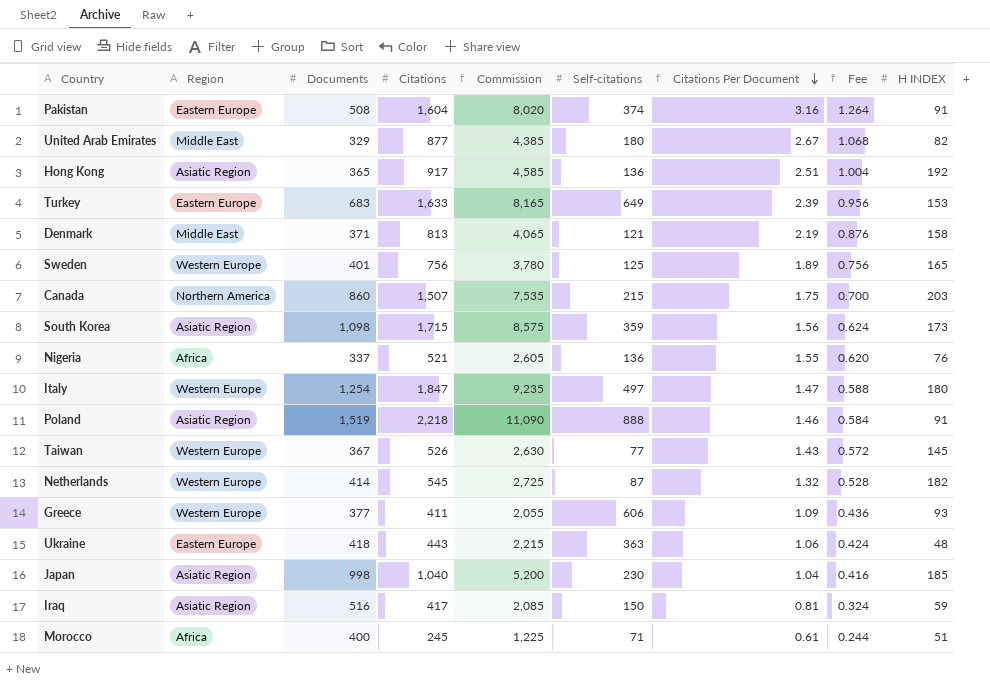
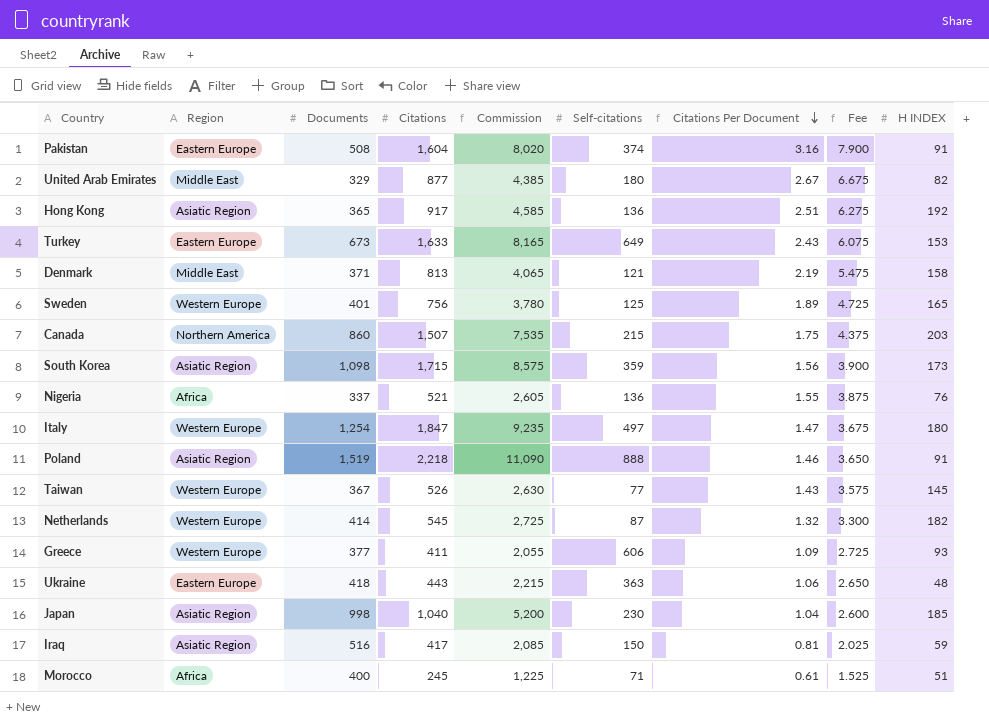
column Fee | formula: [Citations Per Document] * 0.4 -> [Citations Per Document] * 2.5
Turkey | Documents: 683 -> 673
Turkey | Citations Per Document: 2.39 -> 2.43

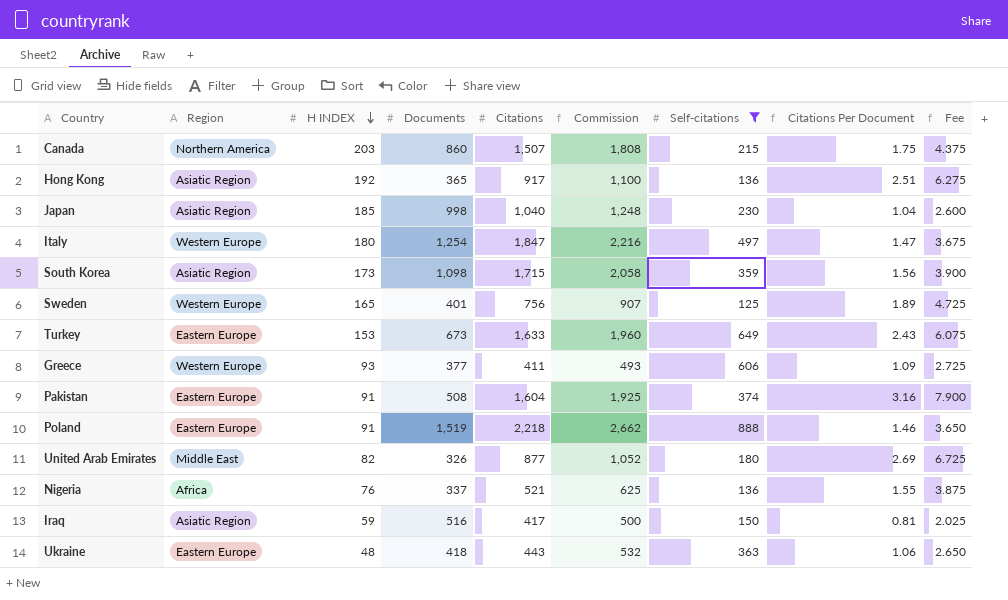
filter: none -> Self-citations >= 125
row order: Citations Per Document descending -> H INDEX descending
column H INDEX | position: 9 -> 3
column Commission | formula: [Citations] * 5 -> [Citations] * 1.2
Poland | Region: Asiatic Region -> Eastern Europe
United Arab Emirates | Documents: 329 -> 326
United Arab Emirates | Citations Per Document: 2.67 -> 2.69
United Arab Emirates | Fee: 6.675 -> 6.725

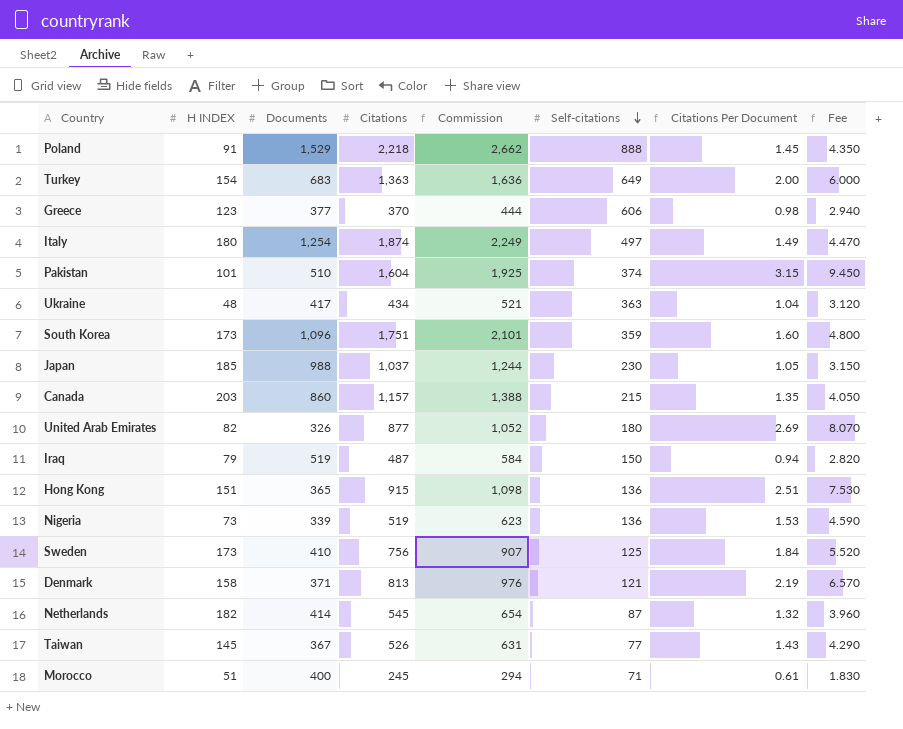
filter: Self-citations >= 125 -> none
row order: H INDEX descending -> Self-citations descending
column Region | position: 2 -> none
column Fee | formula: [Citations Per Document] * 2.5 -> [Citations Per Document] * 3
Poland | Documents: 1,519 -> 1,529
Poland | Citations Per Document: 1.46 -> 1.45
Turkey | H INDEX: 153 -> 154
Turkey | Documents: 673 -> 683
Turkey | Citations: 1,633 -> 1,363
Turkey | Commission: 1,960 -> 1,636
Turkey | Citations Per Document: 2.43 -> 2.00
Greece | H INDEX: 93 -> 123
Greece | Citations: 411 -> 370
Greece | Commission: 493 -> 444
Greece | Citations Per Document: 1.09 -> 0.98
Italy | Citations: 1,847 -> 1,874
Italy | Commission: 2,216 -> 2,249
Italy | Citations Per Document: 1.47 -> 1.49
Pakistan | H INDEX: 91 -> 101
Pakistan | Documents: 508 -> 510
Pakistan | Citations Per Document: 3.16 -> 3.15
Ukraine | Documents: 418 -> 417
Ukraine | Citations: 443 -> 434
Ukraine | Commission: 532 -> 521
Ukraine | Citations Per Document: 1.06 -> 1.04
South Korea | Documents: 1,098 -> 1,096
South Korea | Citations: 1,715 -> 1,751
South Korea | Commission: 2,058 -> 2,101
South Korea | Citations Per Document: 1.56 -> 1.60
Japan | Documents: 998 -> 988
Japan | Citations: 1,040 -> 1,037
Japan | Commission: 1,248 -> 1,244
Japan | Citations Per Document: 1.04 -> 1.05
Canada | Citations: 1,507 -> 1,157
Canada | Commission: 1,808 -> 1,388
Canada | Citations Per Document: 1.75 -> 1.35
Iraq | H INDEX: 59 -> 79
Iraq | Documents: 516 -> 519
Iraq | Citations: 417 -> 487
Iraq | Commission: 500 -> 584
Iraq | Citations Per Document: 0.81 -> 0.94
Hong Kong | H INDEX: 192 -> 151
Hong Kong | Citations: 917 -> 915
Hong Kong | Commission: 1,100 -> 1,098
Nigeria | H INDEX: 76 -> 73
Nigeria | Documents: 337 -> 339
Nigeria | Citations: 521 -> 519
Nigeria | Commission: 625 -> 623
Nigeria | Citations Per Document: 1.55 -> 1.53
Sweden | H INDEX: 165 -> 173
Sweden | Documents: 401 -> 410
Sweden | Citations Per Document: 1.89 -> 1.84

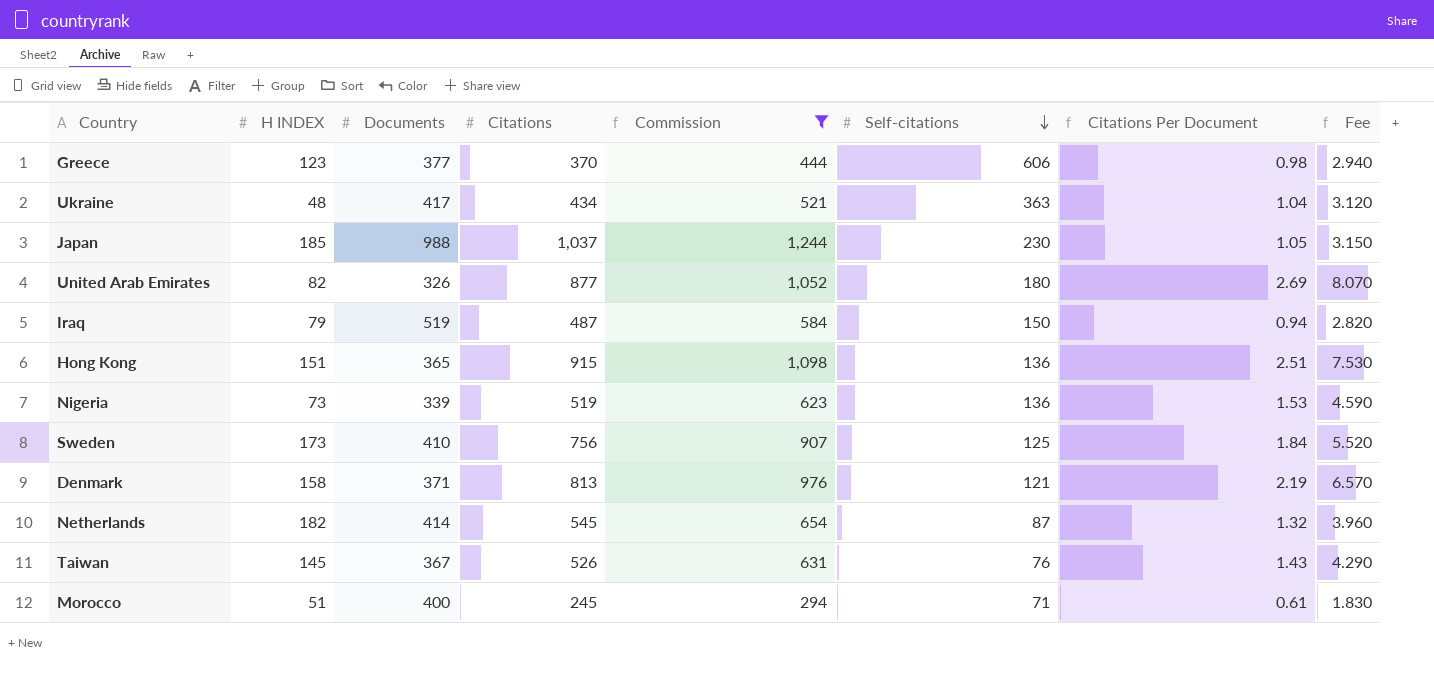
filter: none -> Commission <= 1,244
Taiwan | Self-citations: 77 -> 76

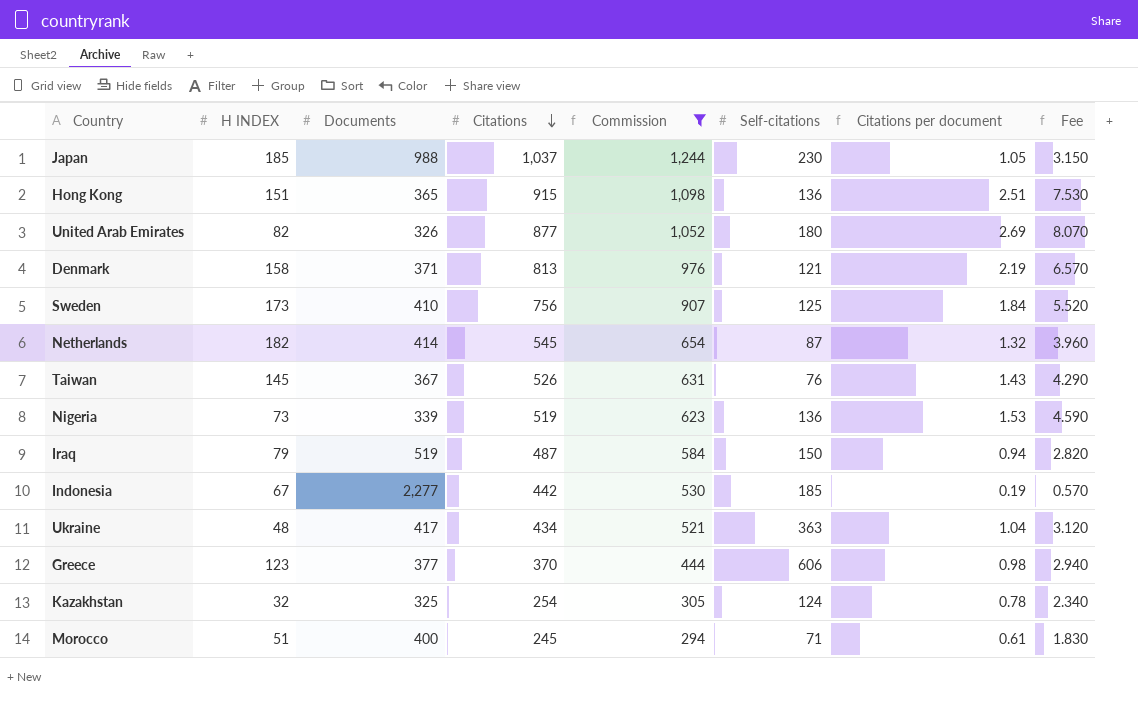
row order: Self-citations descending -> Citations descending
column name: Citations Per Document -> Citations per document
row Indonesia: none -> 67 | 2,277 | 442 | 530 | 185 | 0.19 | 0.570
row Kazakhstan: none -> 32 | 325 | 254 | 305 | 124 | 0.78 | 2.340

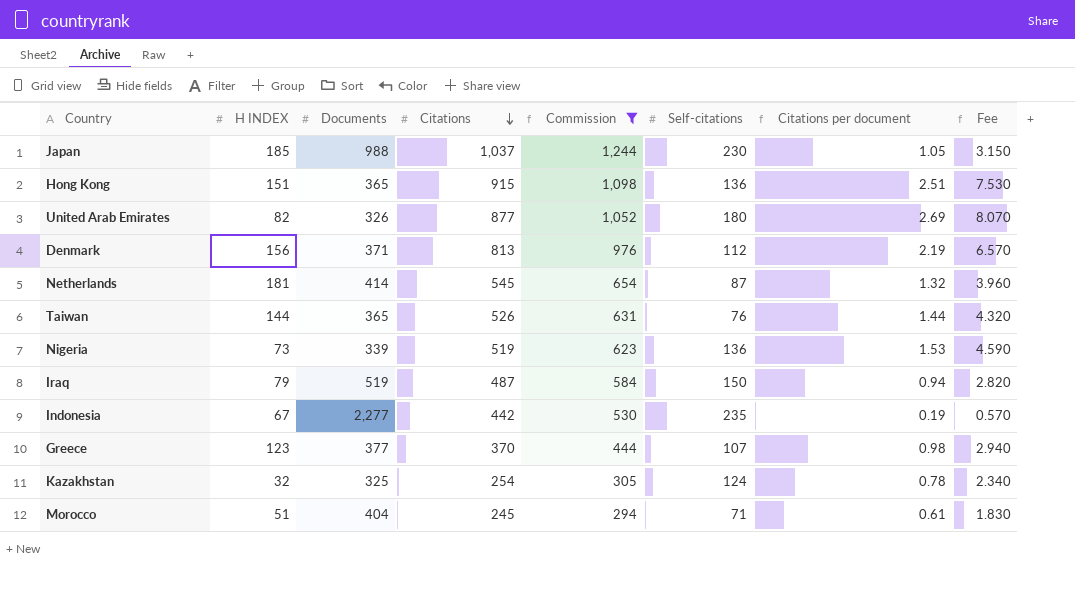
row Sweden: 173 | 410 | 756 | 907 | 125 | 1.84 | 5.520 -> none
row Ukraine: 48 | 417 | 434 | 521 | 363 | 1.04 | 3.120 -> none
Denmark | H INDEX: 158 -> 156
Denmark | Self-citations: 121 -> 112
Netherlands | H INDEX: 182 -> 181
Taiwan | H INDEX: 145 -> 144
Taiwan | Documents: 367 -> 365
Taiwan | Citations per document: 1.43 -> 1.44
Taiwan | Fee: 4.290 -> 4.320
Indonesia | Self-citations: 185 -> 235
Greece | Self-citations: 606 -> 107
Morocco | Documents: 400 -> 404

